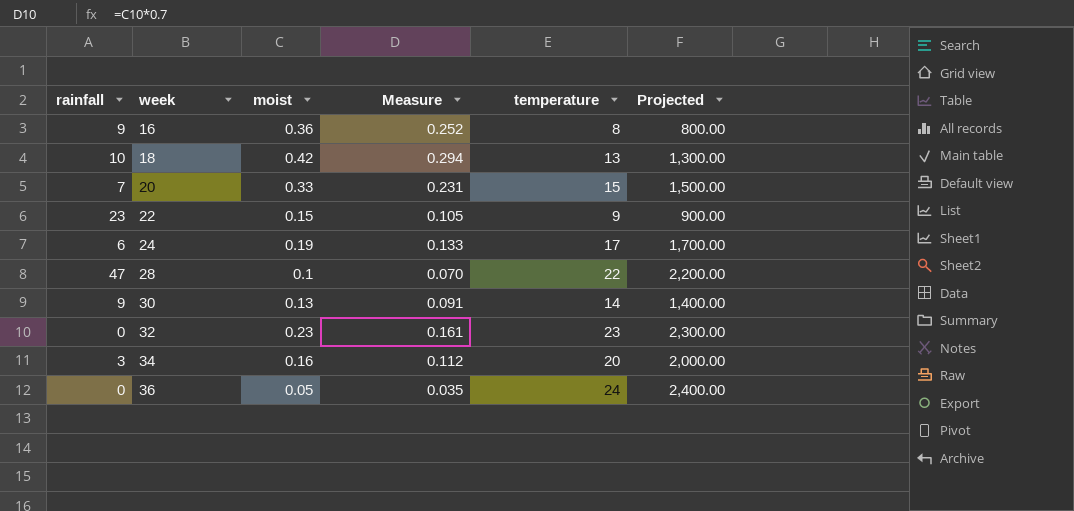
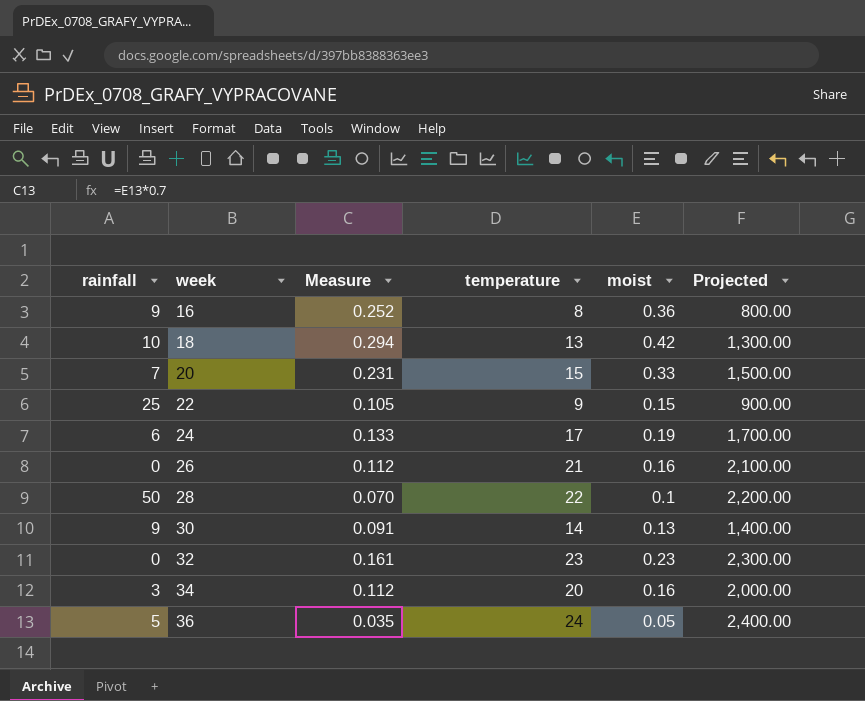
column moist | position: 3 -> 5
22 | rainfall: 23 -> 25
row 26: none -> 0 | 0.112 | 21 | 0.16 | 2,100.00
28 | rainfall: 47 -> 50
36 | rainfall: 0 -> 5

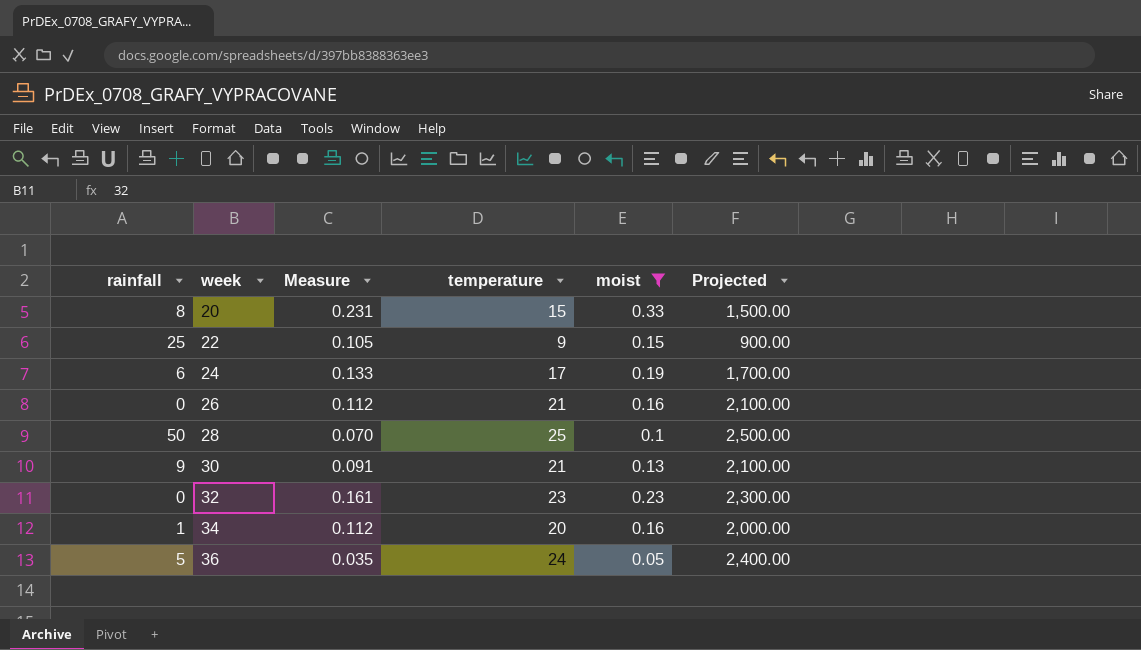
filter: none -> moist <= 0.33
20 | rainfall: 7 -> 8
28 | temperature: 22 -> 25
28 | Projected: 2,200.00 -> 2,500.00
30 | temperature: 14 -> 21
30 | Projected: 1,400.00 -> 2,100.00
34 | rainfall: 3 -> 1

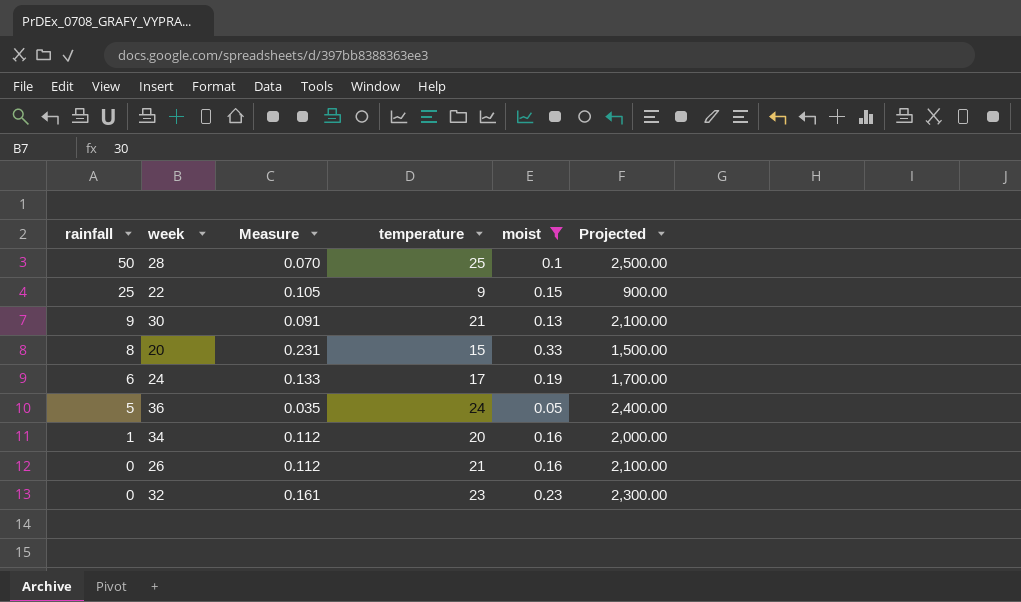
row order: week ascending -> rainfall descending

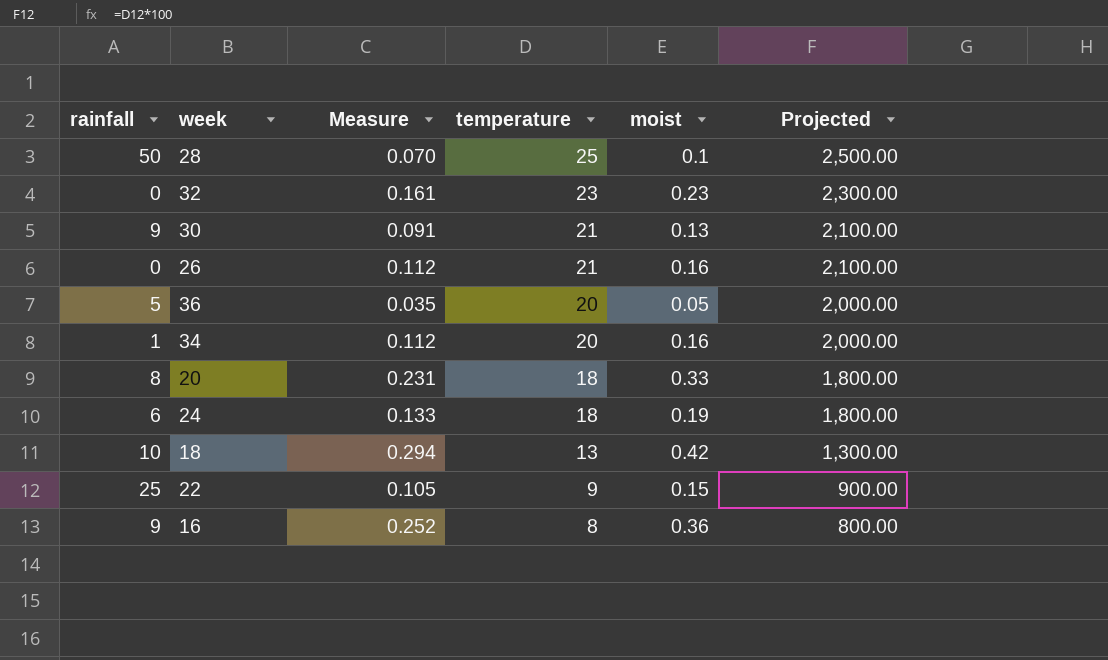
filter: moist <= 0.33 -> none
row order: rainfall descending -> temperature descending
36 | temperature: 24 -> 20
36 | Projected: 2,400.00 -> 2,000.00
20 | temperature: 15 -> 18
20 | Projected: 1,500.00 -> 1,800.00
24 | temperature: 17 -> 18
24 | Projected: 1,700.00 -> 1,800.00

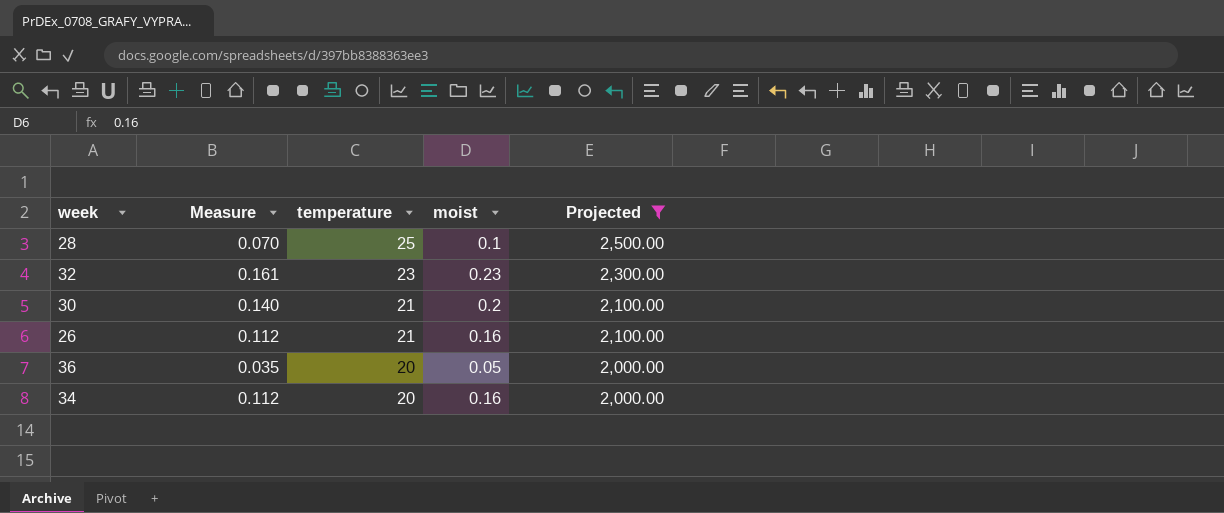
filter: none -> Projected >= 2,000.00
column rainfall | position: 1 -> none
30 | Measure: 0.091 -> 0.140
30 | moist: 0.13 -> 0.2

